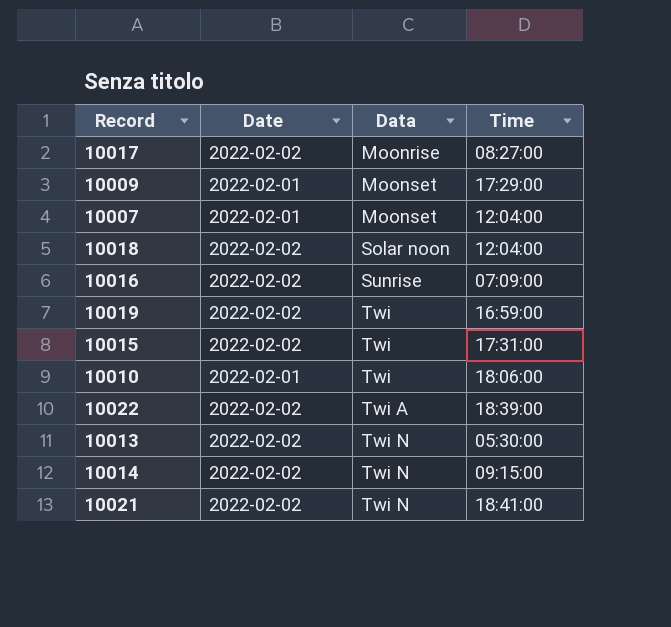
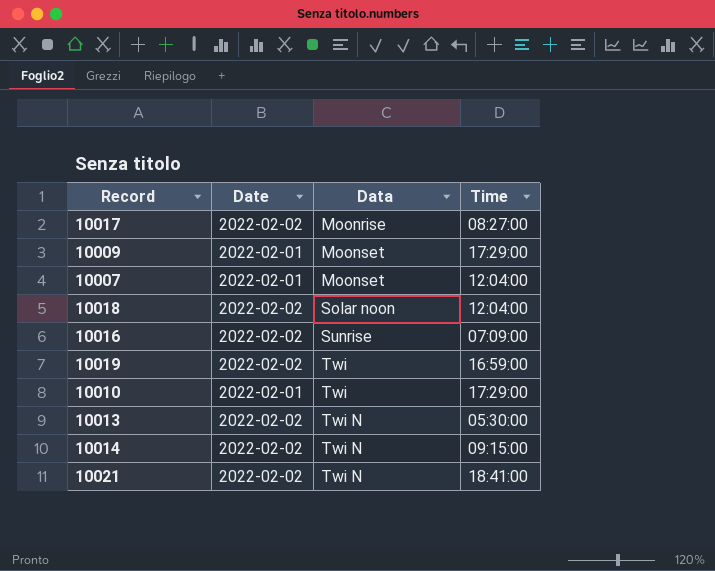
row 10015: 2022-02-02 | Twi | 17:31:00 -> none
row 10022: 2022-02-02 | Twi A | 18:39:00 -> none
10010 | Time: 18:06:00 -> 17:29:00

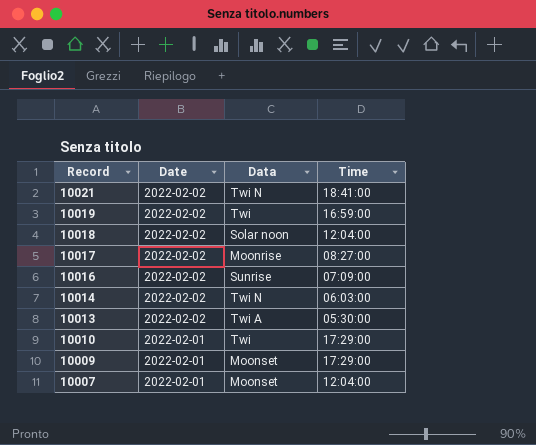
row order: Data ascending -> Record descending
10014 | Time: 09:15:00 -> 06:03:00
10013 | Data: Twi N -> Twi A

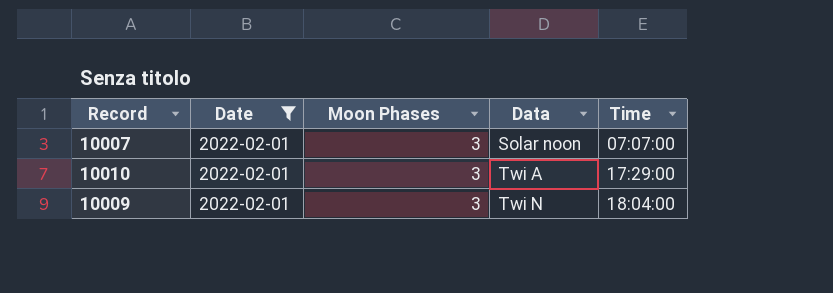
filter: none -> Date = 2022-02-01
row order: Record descending -> Data ascending
column Moon Phases | position: none -> 3
10007 | Data: Moonset -> Solar noon
10007 | Time: 12:04:00 -> 07:07:00
10010 | Data: Twi -> Twi A
10009 | Data: Moonset -> Twi N
10009 | Time: 17:29:00 -> 18:04:00

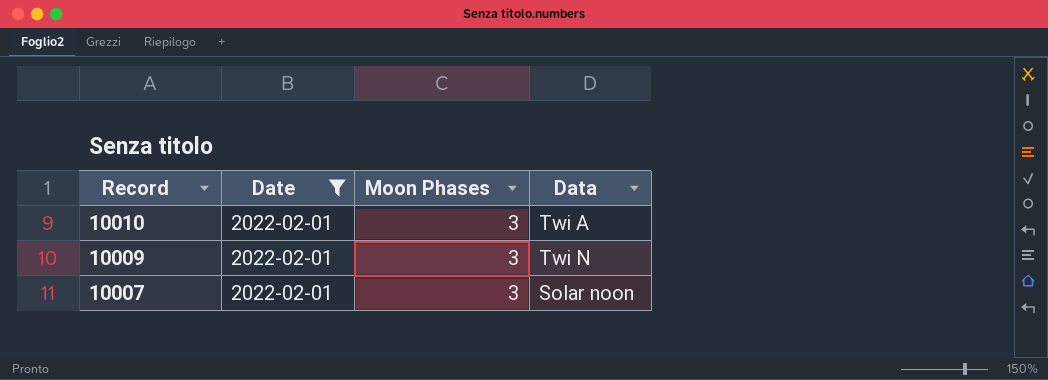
row order: Data ascending -> Record descending
column Time | position: 5 -> none

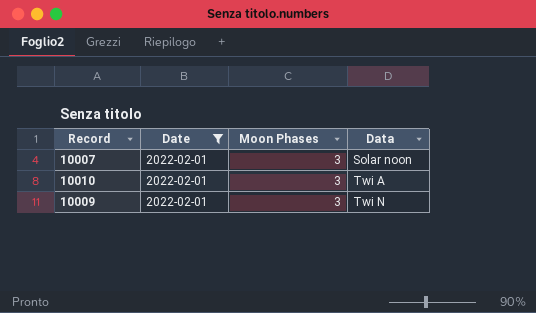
row order: Record descending -> Data ascending

